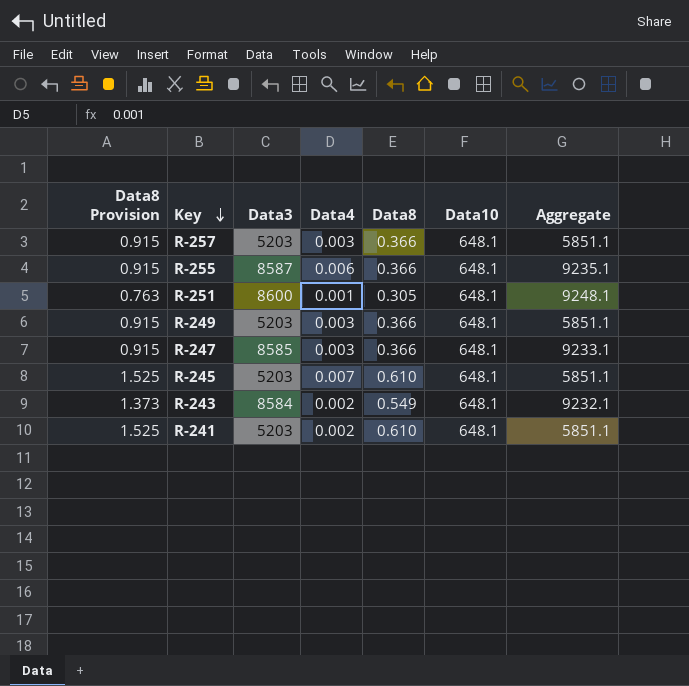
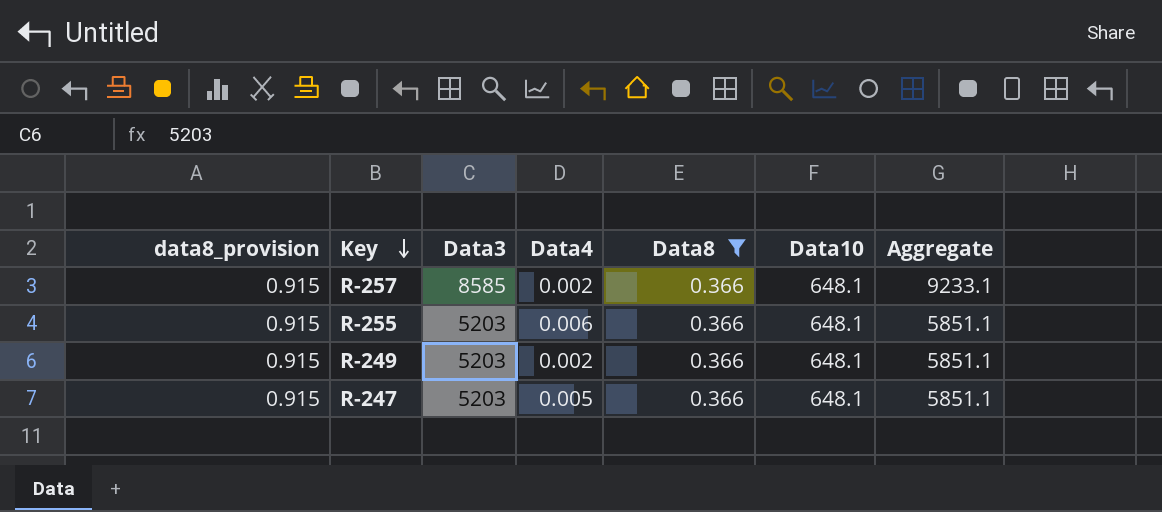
filter: none -> Data8 = 0.366
column name: Data8 Provision -> data8_provision
R-257 | Data3: 5203 -> 8585
R-257 | Data4: 0.003 -> 0.002
R-257 | Aggregate: 5851.1 -> 9233.1
R-255 | Data3: 8587 -> 5203
R-255 | Aggregate: 9235.1 -> 5851.1
R-249 | Data4: 0.003 -> 0.002
R-247 | Data3: 8585 -> 5203
R-247 | Data4: 0.003 -> 0.005
R-247 | Aggregate: 9233.1 -> 5851.1

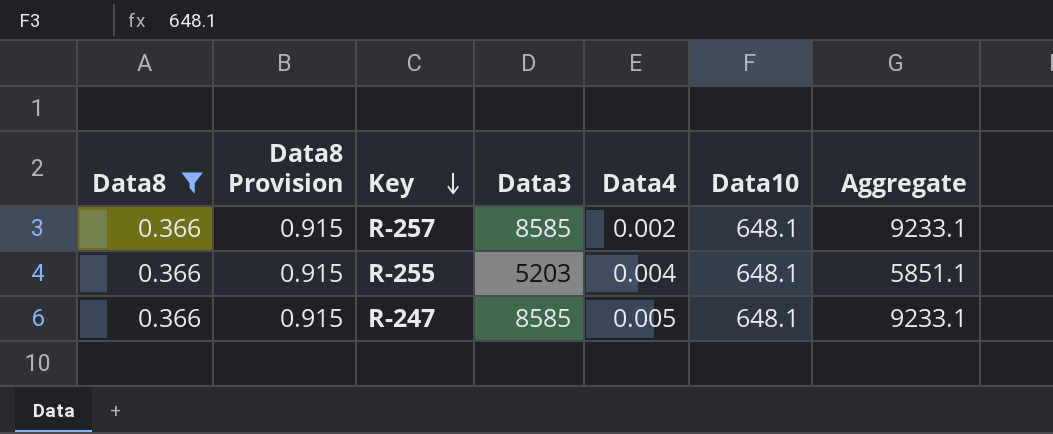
column Data8 | position: 5 -> 1
column name: data8_provision -> Data8 Provision
row R-249: 0.915 | 5203 | 0.002 | 0.366 | 648.1 | 5851.1 -> none
R-255 | Data4: 0.006 -> 0.004
R-247 | Data3: 5203 -> 8585
R-247 | Aggregate: 5851.1 -> 9233.1

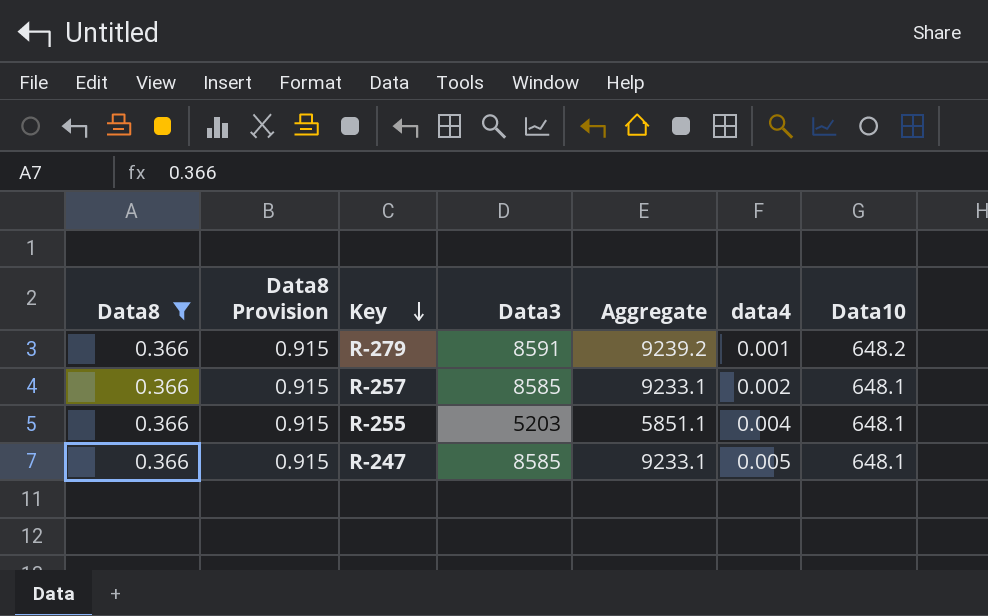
column Aggregate | position: 7 -> 5
column name: Data4 -> data4
row R-279: none -> 0.366 | 0.915 | 8591 | 9239.2 | 0.001 | 648.2

